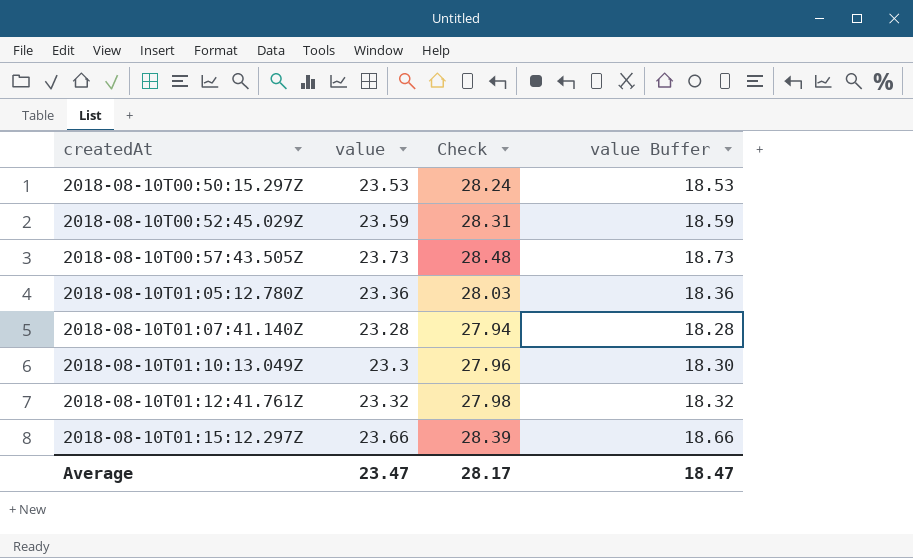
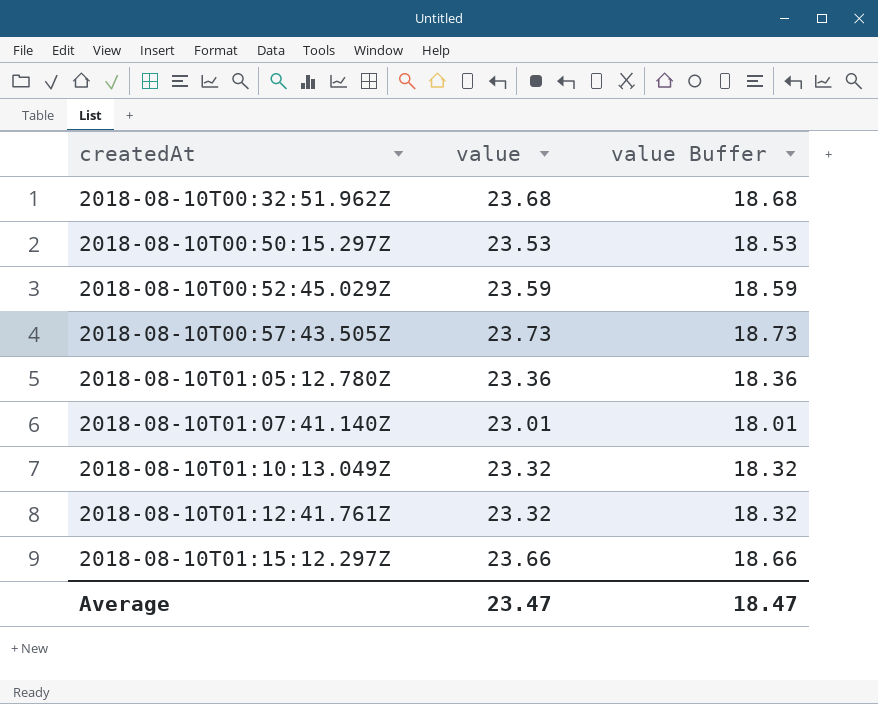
column Check | formula: [value] * 1.2 -> none
row 2018-08-10T00:32:51.962Z: none -> 23.68 | 18.68
2018-08-10T01:07:41.140Z | value: 23.28 -> 23.01
2018-08-10T01:07:41.140Z | value Buffer: 18.28 -> 18.01
2018-08-10T01:10:13.049Z | value: 23.3 -> 23.32
2018-08-10T01:10:13.049Z | value Buffer: 18.30 -> 18.32

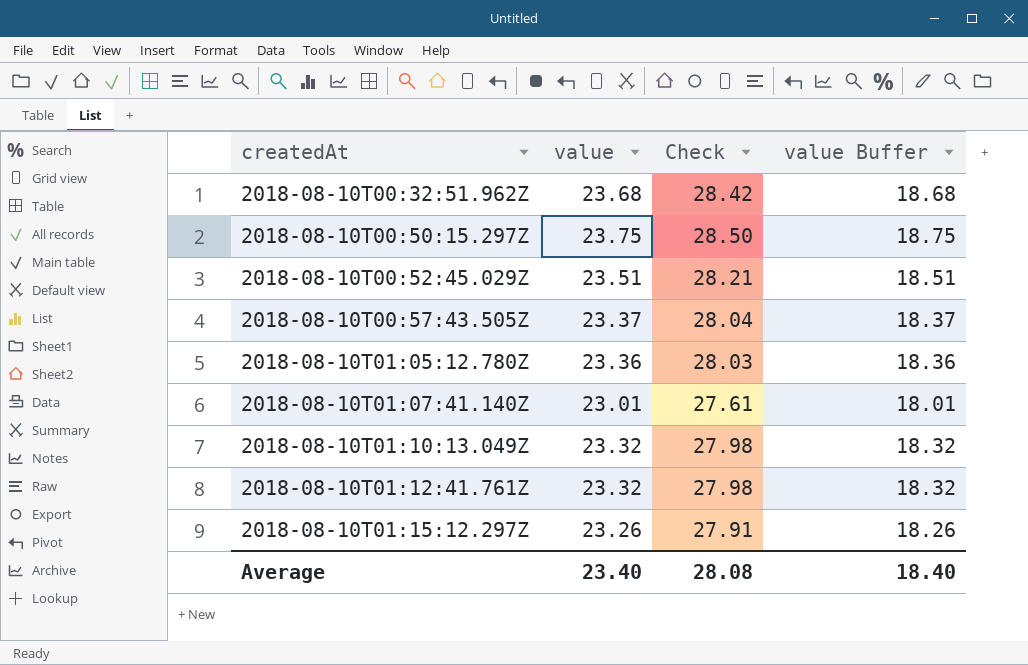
column Check | formula: none -> [value] * 1.2
2018-08-10T00:50:15.297Z | value: 23.53 -> 23.75
2018-08-10T00:50:15.297Z | value Buffer: 18.53 -> 18.75
2018-08-10T00:52:45.029Z | value: 23.59 -> 23.51
2018-08-10T00:52:45.029Z | value Buffer: 18.59 -> 18.51
2018-08-10T00:57:43.505Z | value: 23.73 -> 23.37
2018-08-10T00:57:43.505Z | value Buffer: 18.73 -> 18.37
2018-08-10T01:15:12.297Z | value: 23.66 -> 23.26
2018-08-10T01:15:12.297Z | value Buffer: 18.66 -> 18.26
Average | value: 23.47 -> 23.40
Average | value Buffer: 18.47 -> 18.40

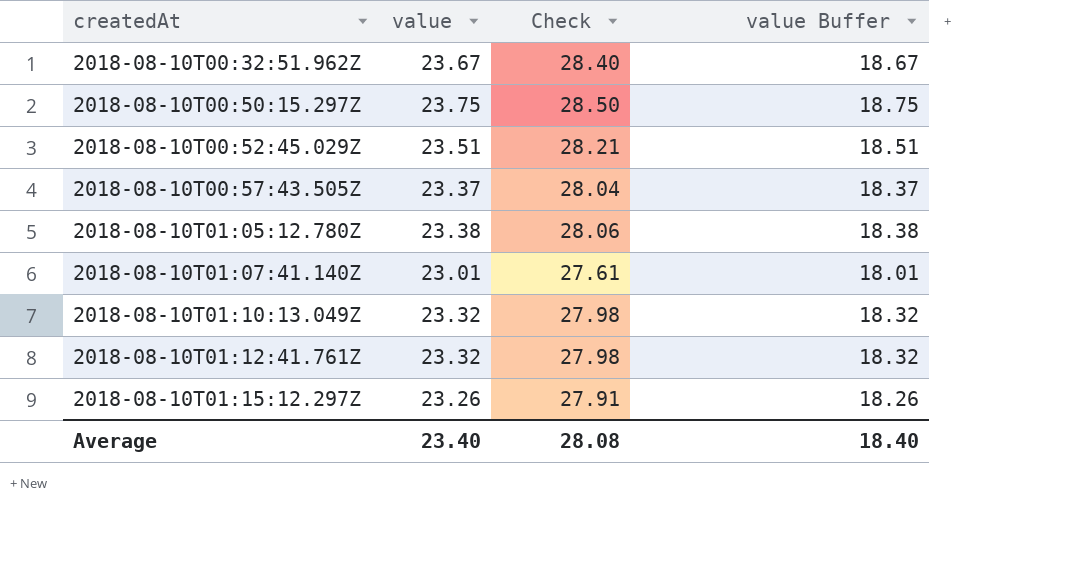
2018-08-10T00:32:51.962Z | value: 23.68 -> 23.67
2018-08-10T00:32:51.962Z | Check: 28.42 -> 28.40
2018-08-10T00:32:51.962Z | value Buffer: 18.68 -> 18.67
2018-08-10T01:05:12.780Z | value: 23.36 -> 23.38
2018-08-10T01:05:12.780Z | Check: 28.03 -> 28.06
2018-08-10T01:05:12.780Z | value Buffer: 18.36 -> 18.38

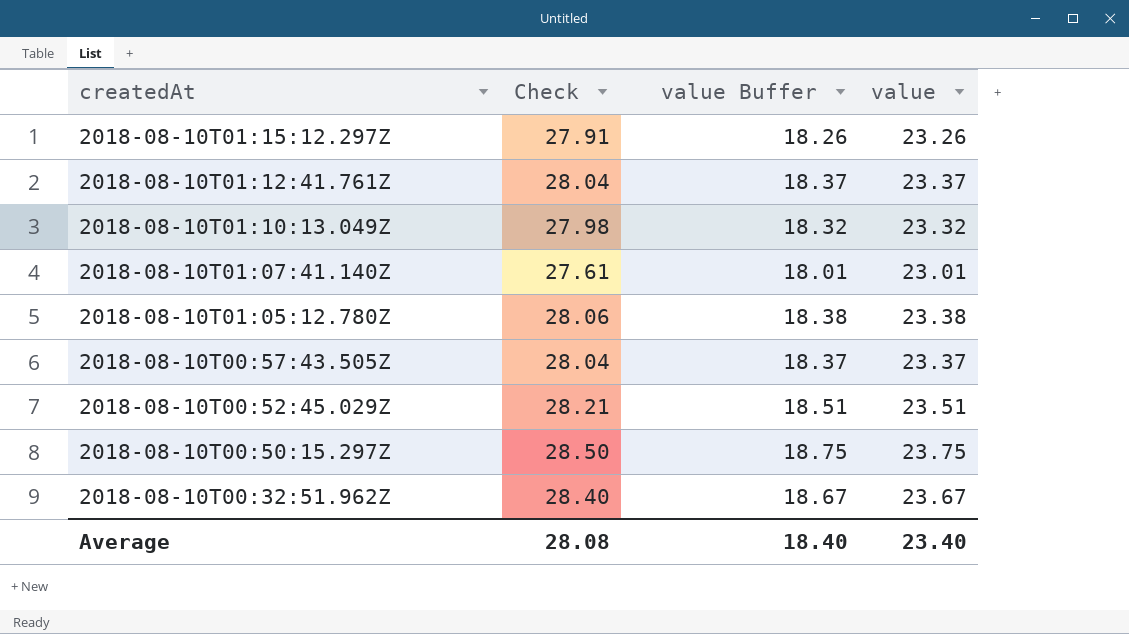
row order: createdAt ascending -> createdAt descending
column value | position: 2 -> 4
2018-08-10T01:12:41.761Z | Check: 27.98 -> 28.04
2018-08-10T01:12:41.761Z | value Buffer: 18.32 -> 18.37
2018-08-10T01:12:41.761Z | value: 23.32 -> 23.37

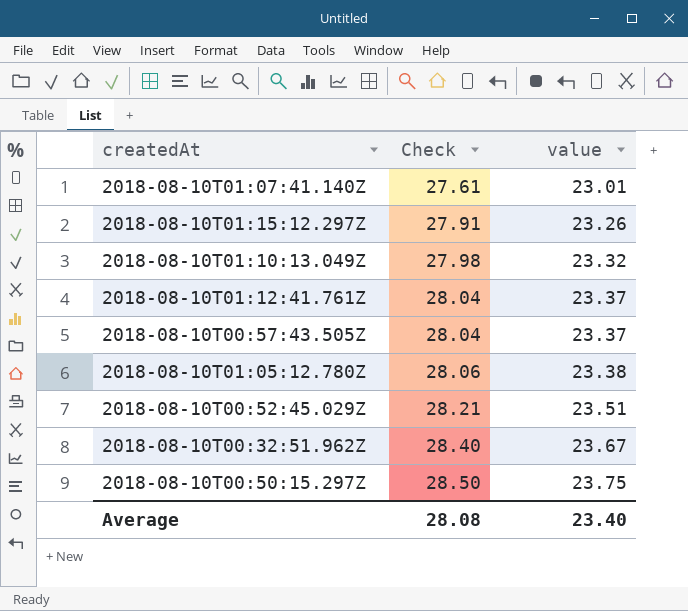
row order: createdAt descending -> Check ascending
column value Buffer | formula: [value] - 5 -> none

